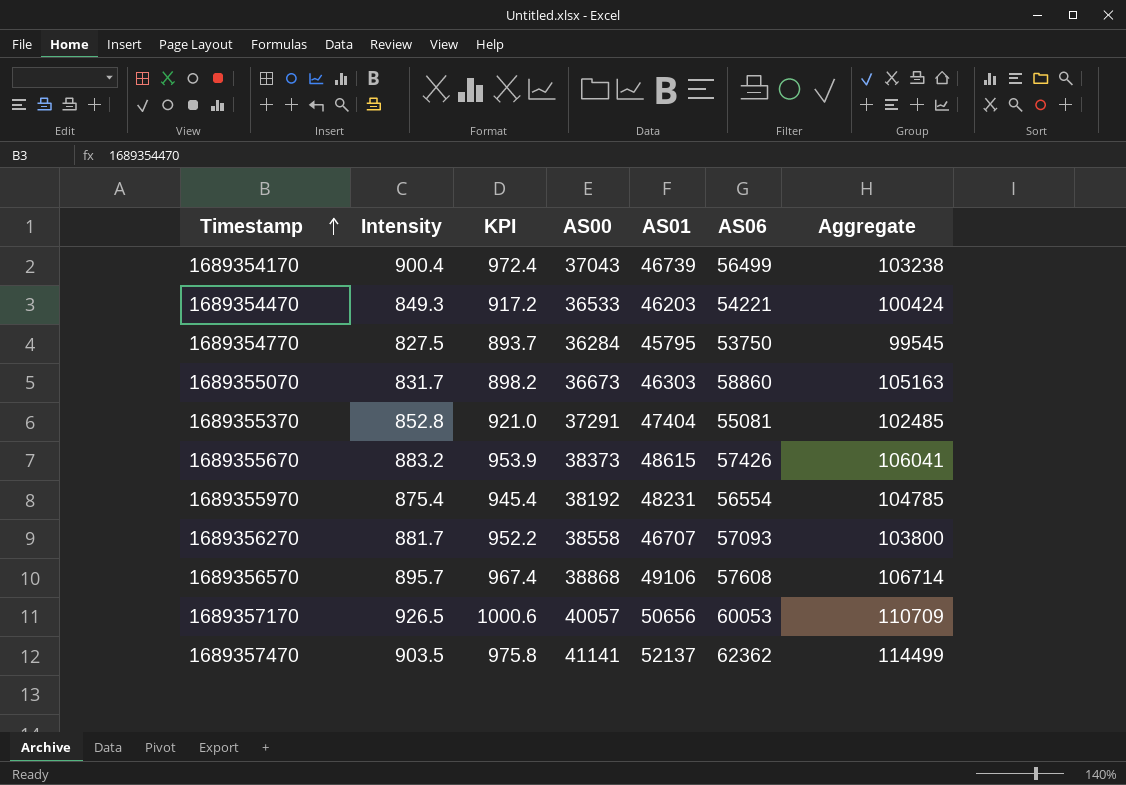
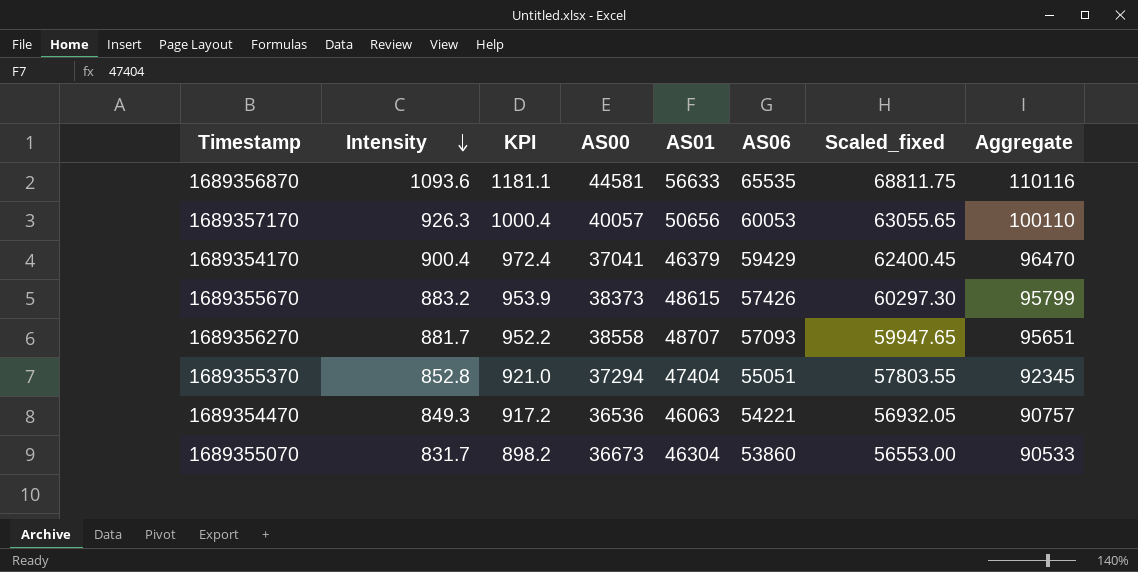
row order: Timestamp ascending -> Intensity descending
column Scaled_fixed | formula: none -> [AS06] * 1.05
column Aggregate | formula: [AS01] + [AS06] -> [AS00] + [AS06]
row 1689354770: 827.5 | 893.7 | 36284 | 45795 | 53750 | 99545 -> none
row 1689355970: 875.4 | 945.4 | 38192 | 48231 | 56554 | 104785 -> none
row 1689356570: 895.7 | 967.4 | 38868 | 49106 | 57608 | 106714 -> none
row 1689357470: 903.5 | 975.8 | 41141 | 52137 | 62362 | 114499 -> none
row 1689356870: none -> 1093.6 | 1181.1 | 44581 | 56633 | 65535 | 68811.75 | 110116
1689357170 | Intensity: 926.5 -> 926.3
1689357170 | KPI: 1000.6 -> 1000.4
1689354170 | AS00: 37043 -> 37041
1689354170 | AS01: 46739 -> 46379
1689354170 | AS06: 56499 -> 59429
1689356270 | AS01: 46707 -> 48707
1689355370 | AS00: 37291 -> 37294
1689355370 | AS06: 55081 -> 55051
1689354470 | AS00: 36533 -> 36536
1689354470 | AS01: 46203 -> 46063
1689355070 | AS01: 46303 -> 46304
1689355070 | AS06: 58860 -> 53860

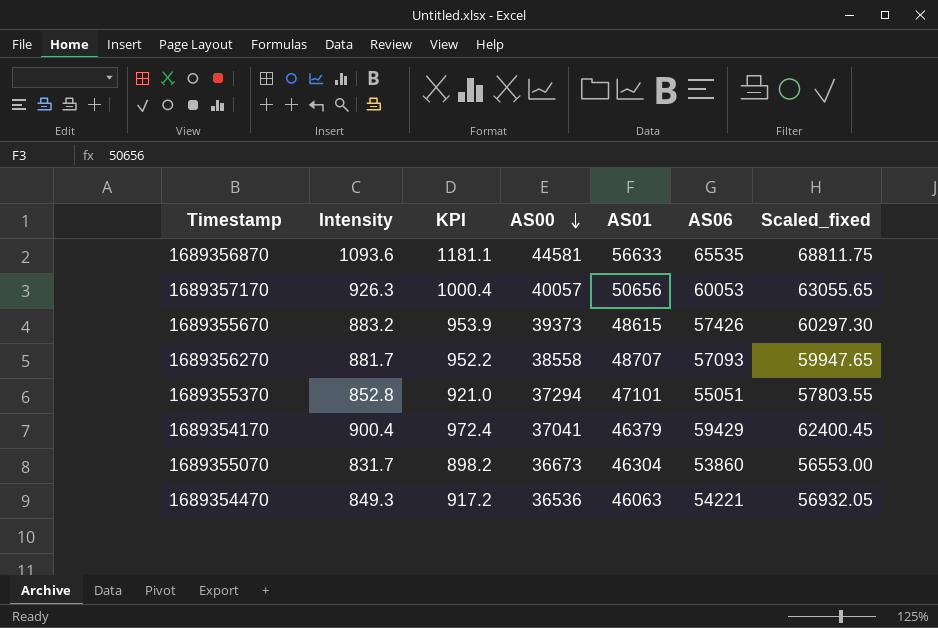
row order: Intensity descending -> AS00 descending
column Aggregate | formula: [AS00] + [AS06] -> none
1689355670 | AS00: 38373 -> 39373
1689355370 | AS01: 47404 -> 47101

